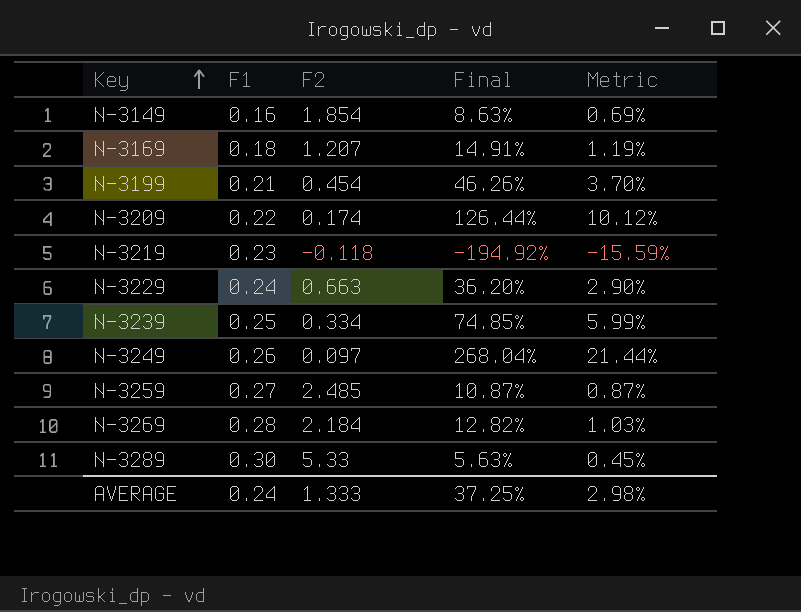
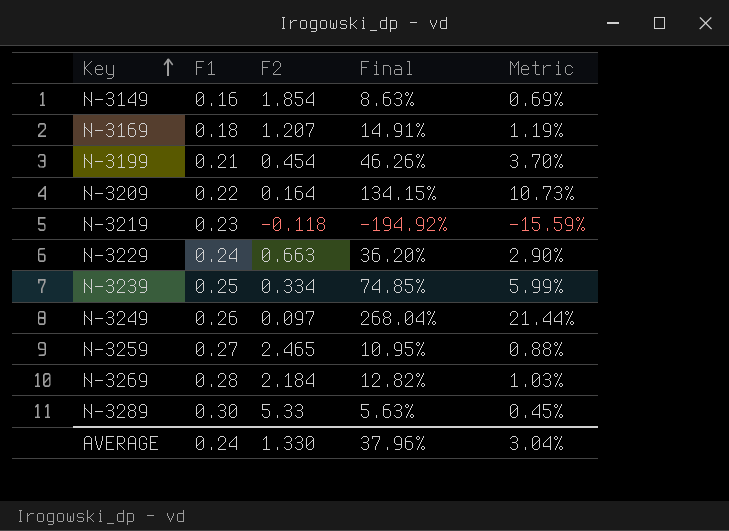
N-3209 | F2: 0.174 -> 0.164
N-3209 | Final: 126.44% -> 134.15%
N-3209 | Metric: 10.12% -> 10.73%
N-3259 | F2: 2.485 -> 2.465
N-3259 | Final: 10.87% -> 10.95%
N-3259 | Metric: 0.87% -> 0.88%
AVERAGE | F2: 1.333 -> 1.330
AVERAGE | Final: 37.25% -> 37.96%
AVERAGE | Metric: 2.98% -> 3.04%

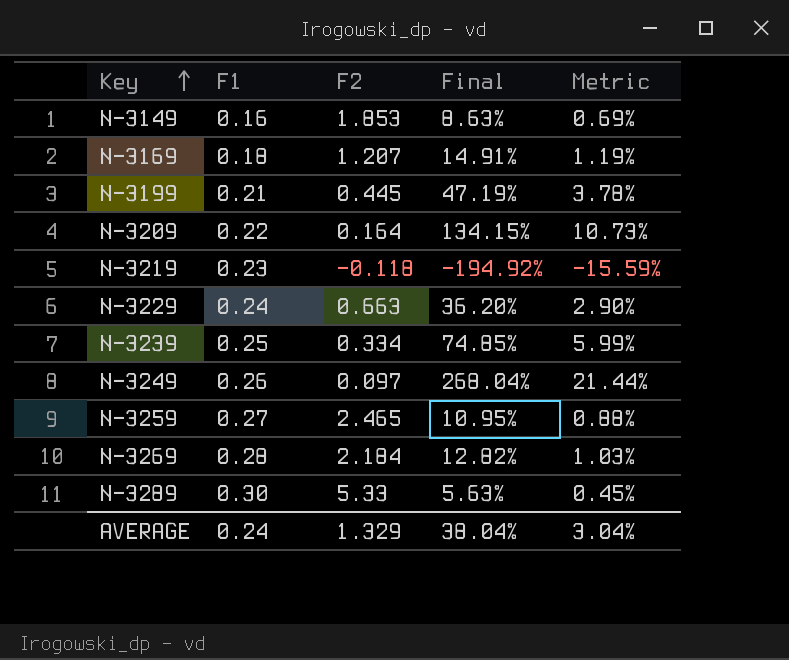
N-3149 | F2: 1.854 -> 1.853
N-3199 | F2: 0.454 -> 0.445
N-3199 | Final: 46.26% -> 47.19%
N-3199 | Metric: 3.70% -> 3.78%
AVERAGE | F2: 1.330 -> 1.329
AVERAGE | Final: 37.96% -> 38.04%

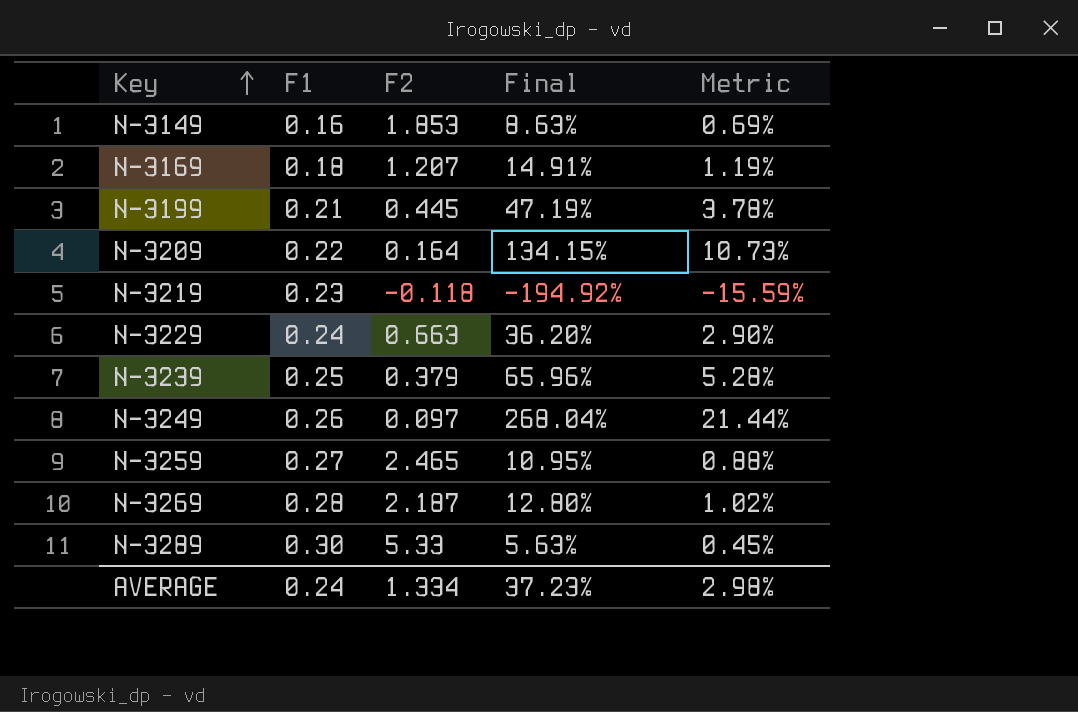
N-3239 | F2: 0.334 -> 0.379
N-3239 | Final: 74.85% -> 65.96%
N-3239 | Metric: 5.99% -> 5.28%
N-3269 | F2: 2.184 -> 2.187
N-3269 | Final: 12.82% -> 12.80%
N-3269 | Metric: 1.03% -> 1.02%
AVERAGE | F2: 1.329 -> 1.334
AVERAGE | Final: 38.04% -> 37.23%
AVERAGE | Metric: 3.04% -> 2.98%

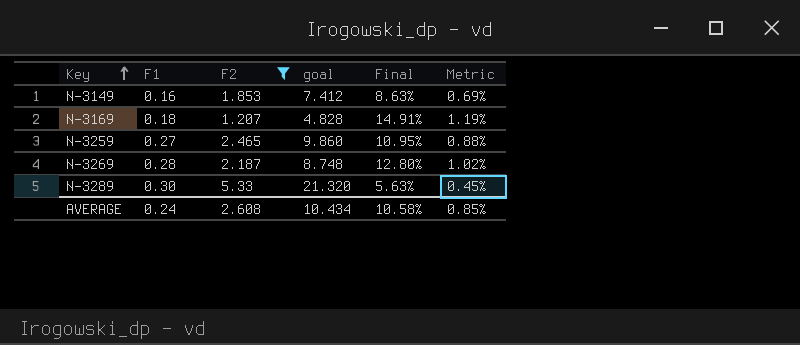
filter: none -> F2 >= 1.207
column goal | formula: none -> [F2] * 4
AVERAGE | F2: 1.334 -> 2.608
AVERAGE | Final: 37.23% -> 10.58%
AVERAGE | Metric: 2.98% -> 0.85%

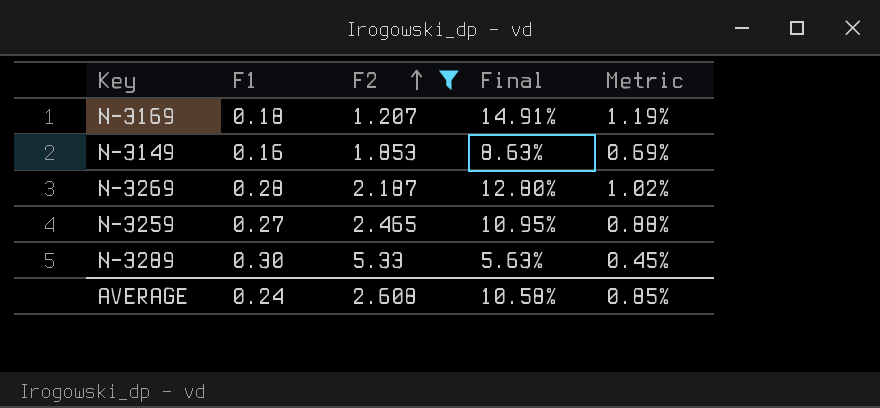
row order: Key ascending -> F2 ascending
column goal | formula: [F2] * 4 -> none

